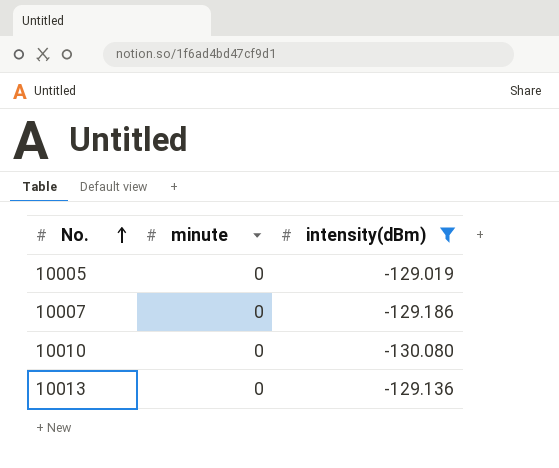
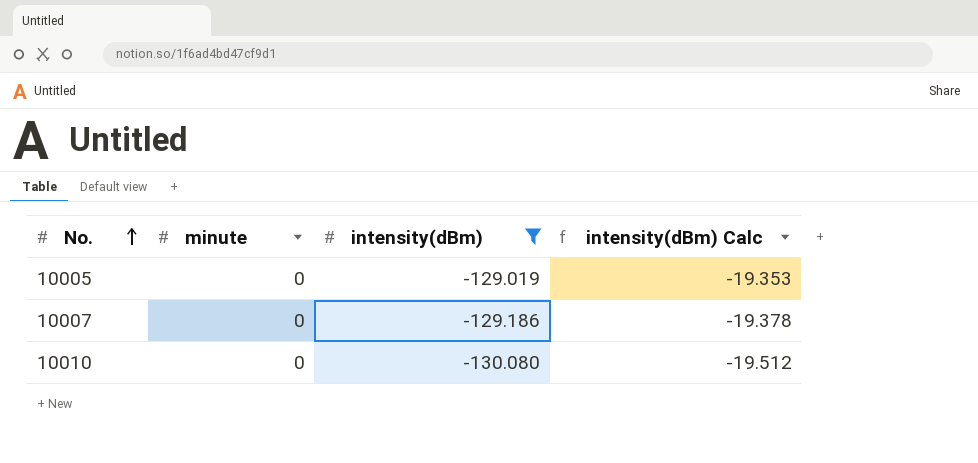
column intensity(dBm) Calc | formula: none -> [intensity(dBm)] * 0.15
row 10013: 0 | -129.136 -> none

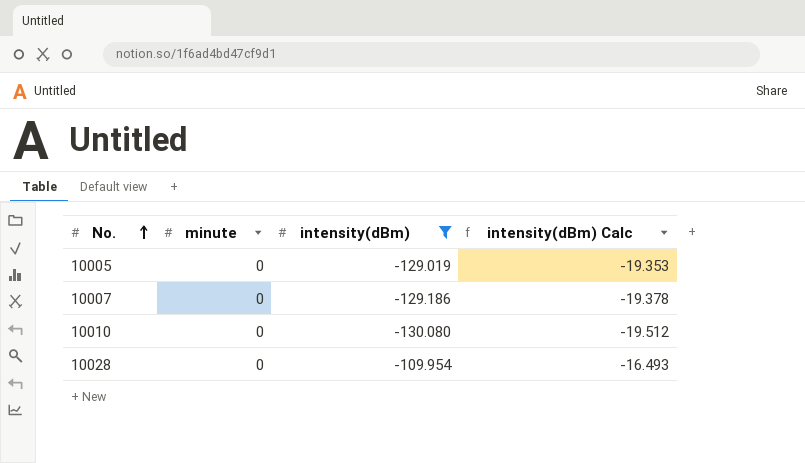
row 10028: none -> 0 | -109.954 | -16.493

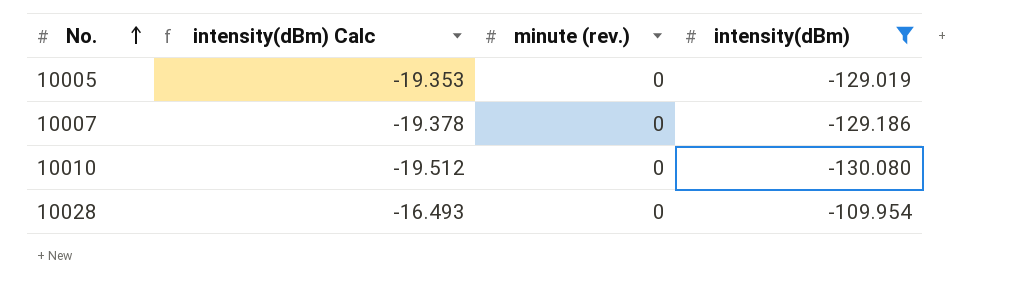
column intensity(dBm) Calc | position: 4 -> 2
column name: minute -> minute (rev.)

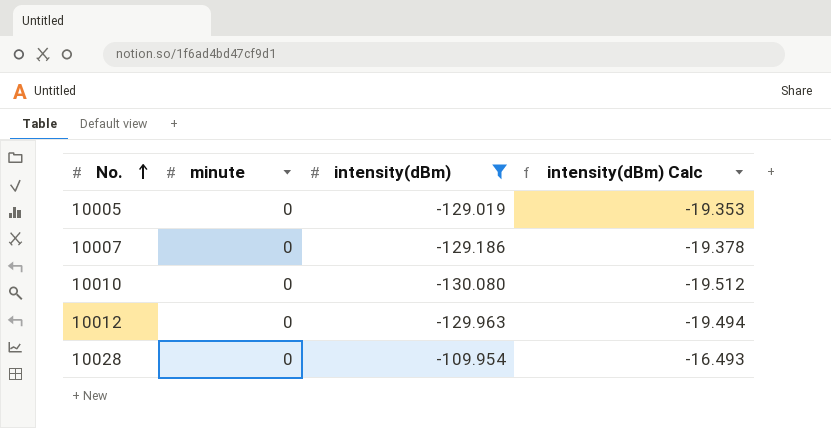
column name: minute (rev.) -> minute
column intensity(dBm) Calc | position: 2 -> 4
row 10012: none -> 0 | -129.963 | -19.494

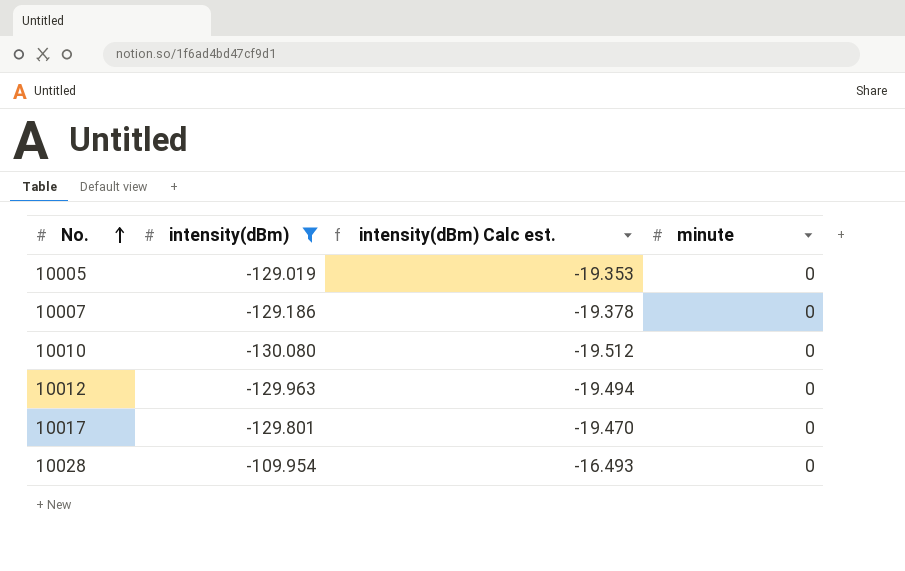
column name: intensity(dBm) Calc -> intensity(dBm) Calc est.
column minute | position: 2 -> 4
row 10017: none -> -129.801 | -19.470 | 0

